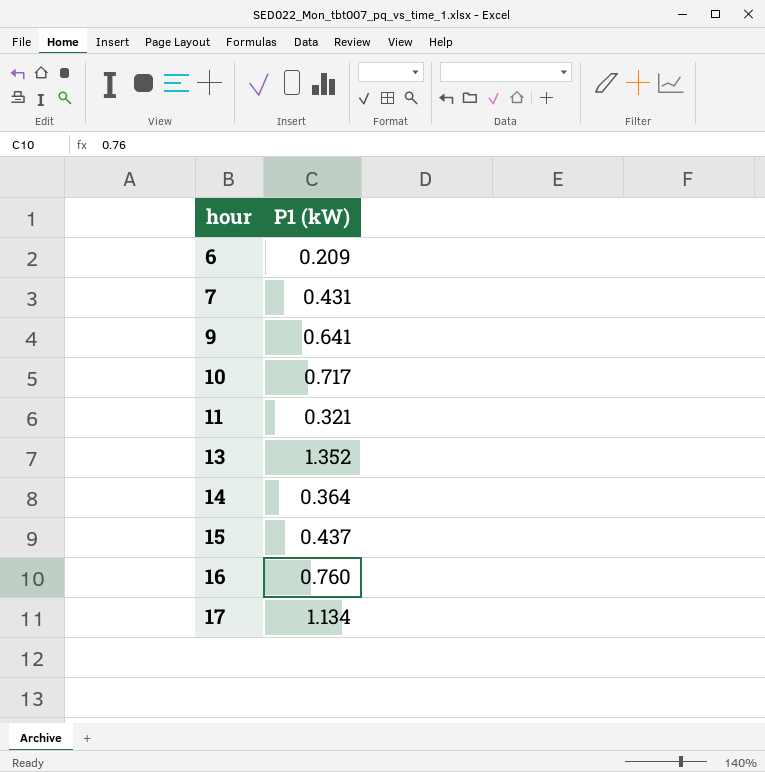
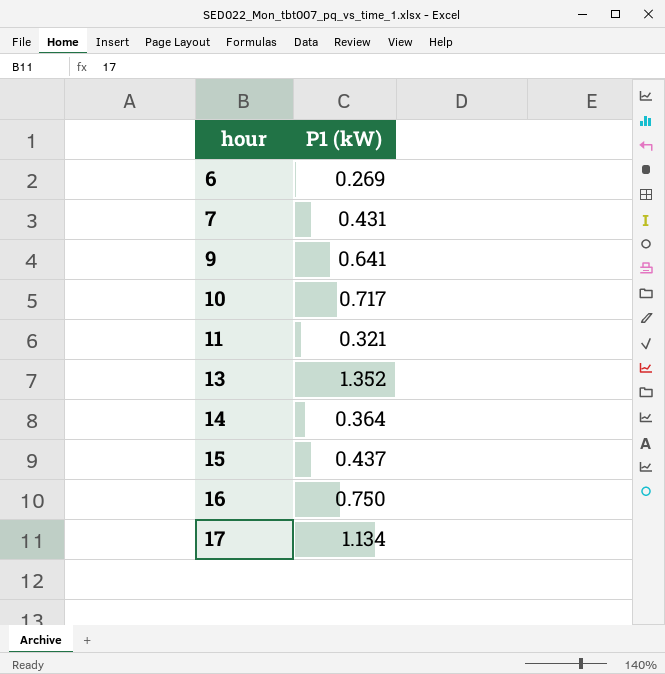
6 | P1 (kW): 0.209 -> 0.269
16 | P1 (kW): 0.760 -> 0.750

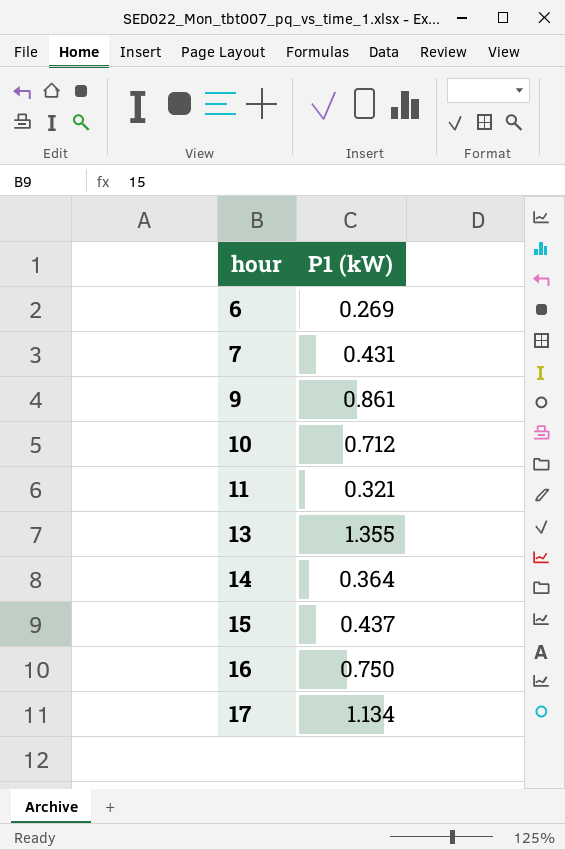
9 | P1 (kW): 0.641 -> 0.861
10 | P1 (kW): 0.717 -> 0.712
13 | P1 (kW): 1.352 -> 1.355

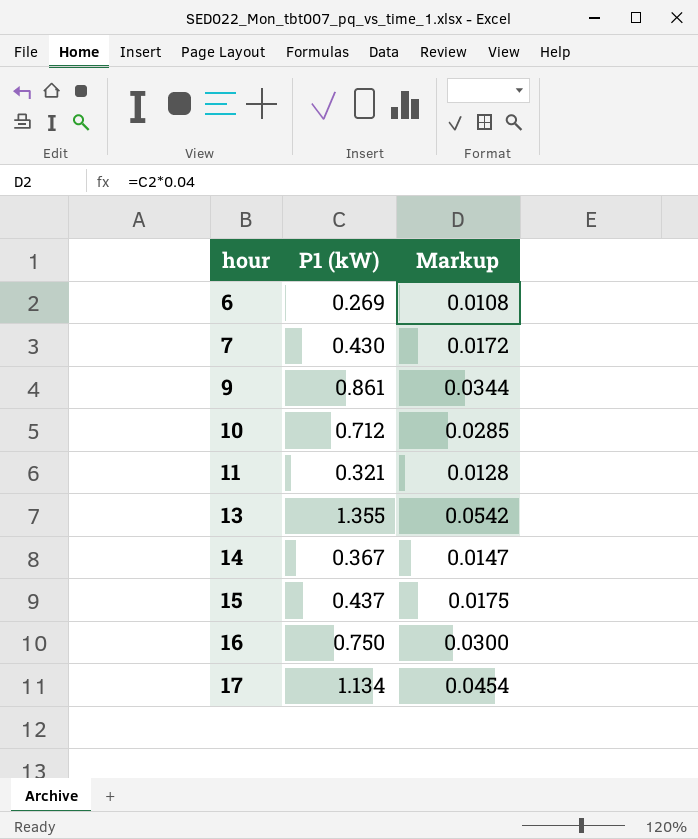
column Markup | formula: none -> [P1 (kW)] * 0.04
7 | P1 (kW): 0.431 -> 0.430
14 | P1 (kW): 0.364 -> 0.367

